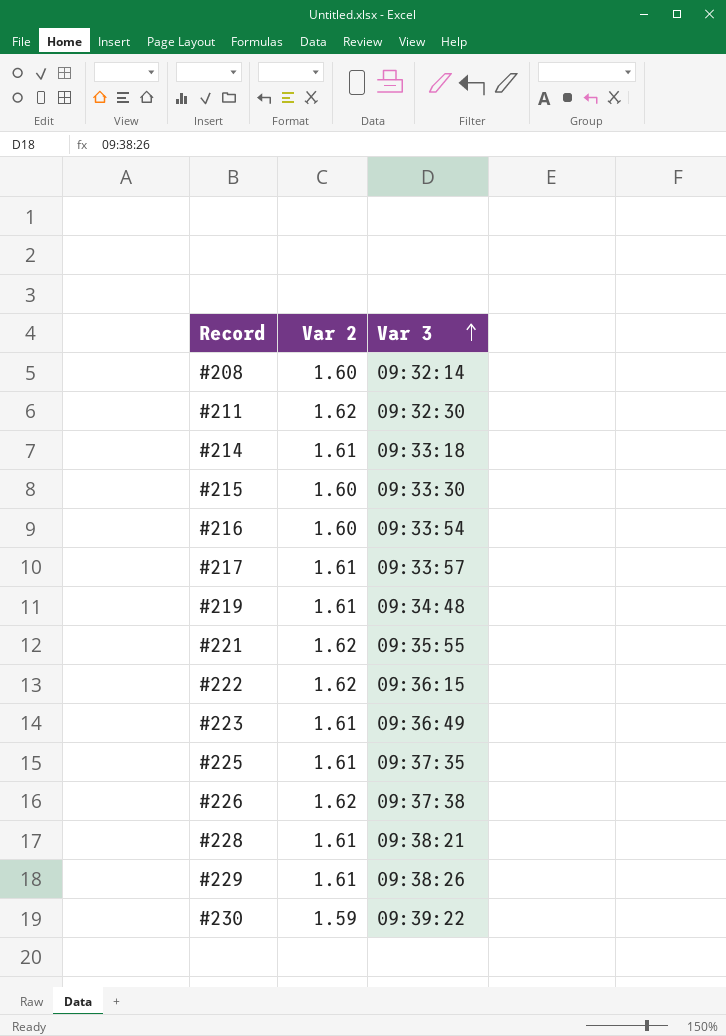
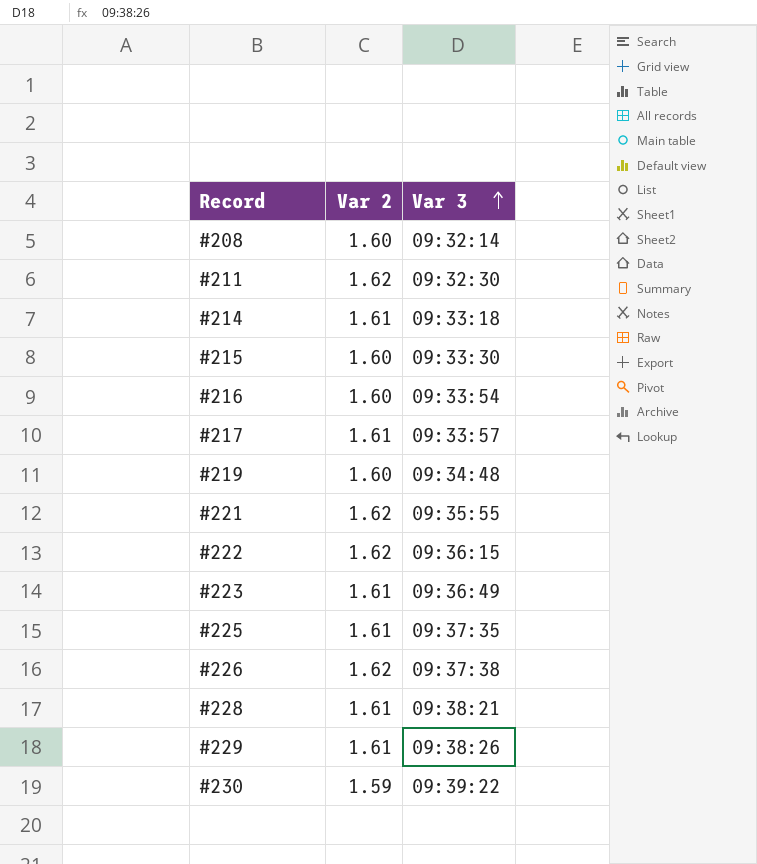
#219 | Var 2: 1.61 -> 1.60

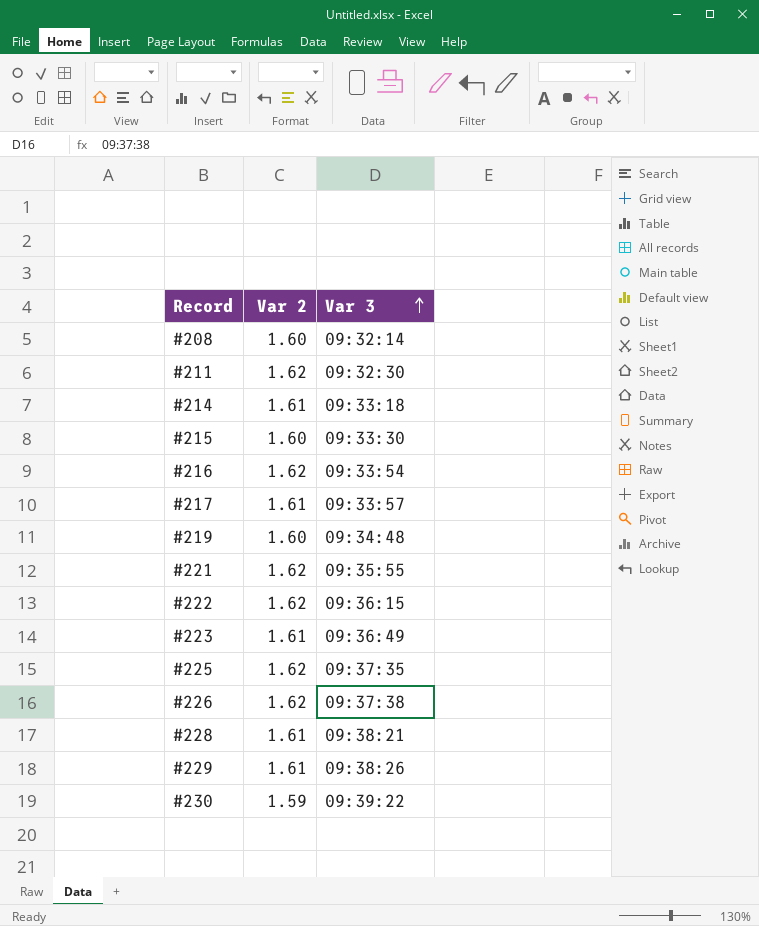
#216 | Var 2: 1.60 -> 1.62
#225 | Var 2: 1.61 -> 1.62

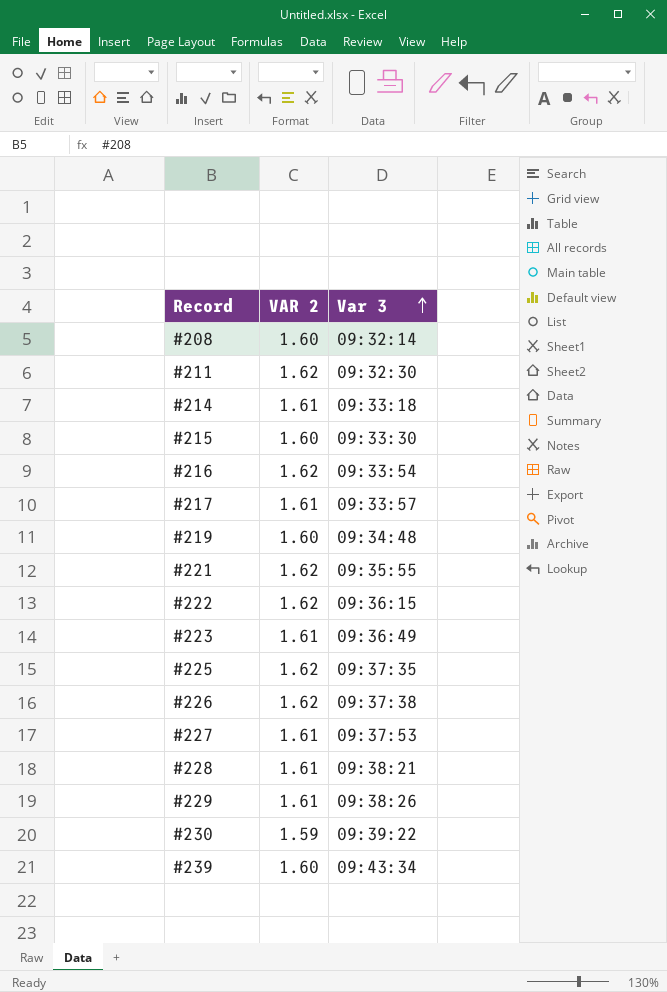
column name: Var 2 -> VAR 2
row #227: none -> 1.61 | 09:37:53
row #239: none -> 1.60 | 09:43:34

